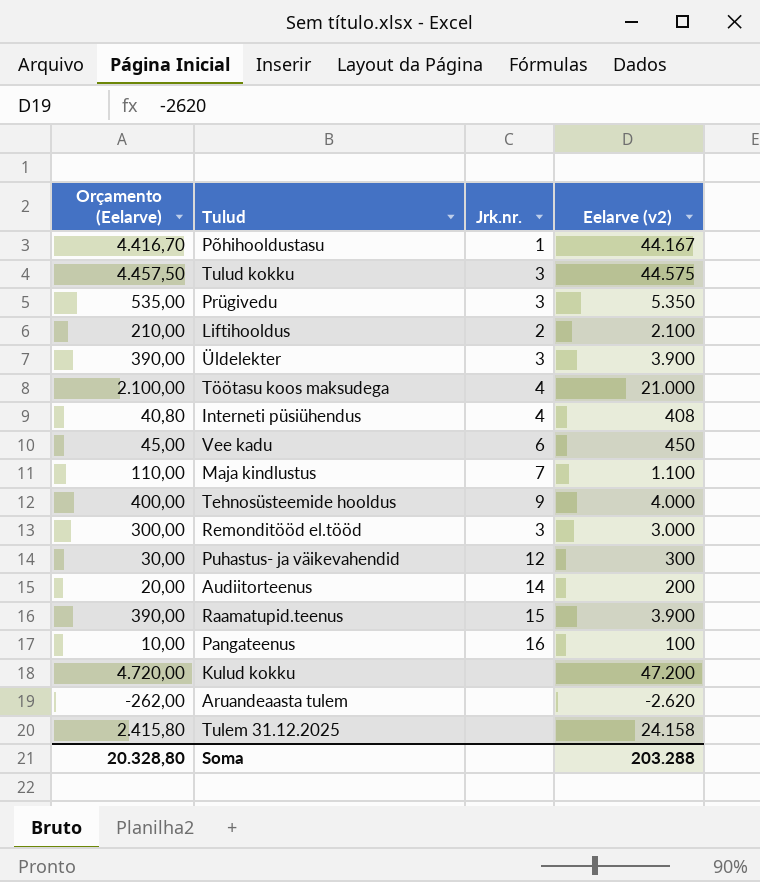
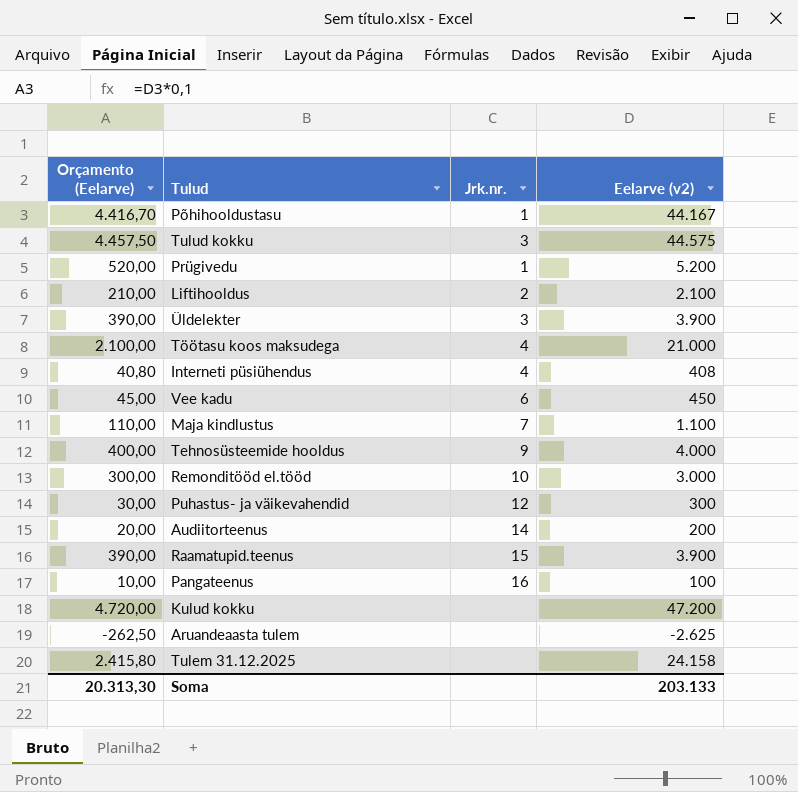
Prügivedu | Orçamento (Eelarve): 535,00 -> 520,00
Prügivedu | Jrk.nr.: 3 -> 1
Prügivedu | Eelarve (v2): 5.350 -> 5.200
Remonditööd el.tööd | Jrk.nr.: 3 -> 10
Aruandeaasta tulem | Orçamento (Eelarve): -262,00 -> -262,50
Aruandeaasta tulem | Eelarve (v2): -2.620 -> -2.625
Soma | Orçamento (Eelarve): 20.328,80 -> 20.313,30
Soma | Eelarve (v2): 203.288 -> 203.133

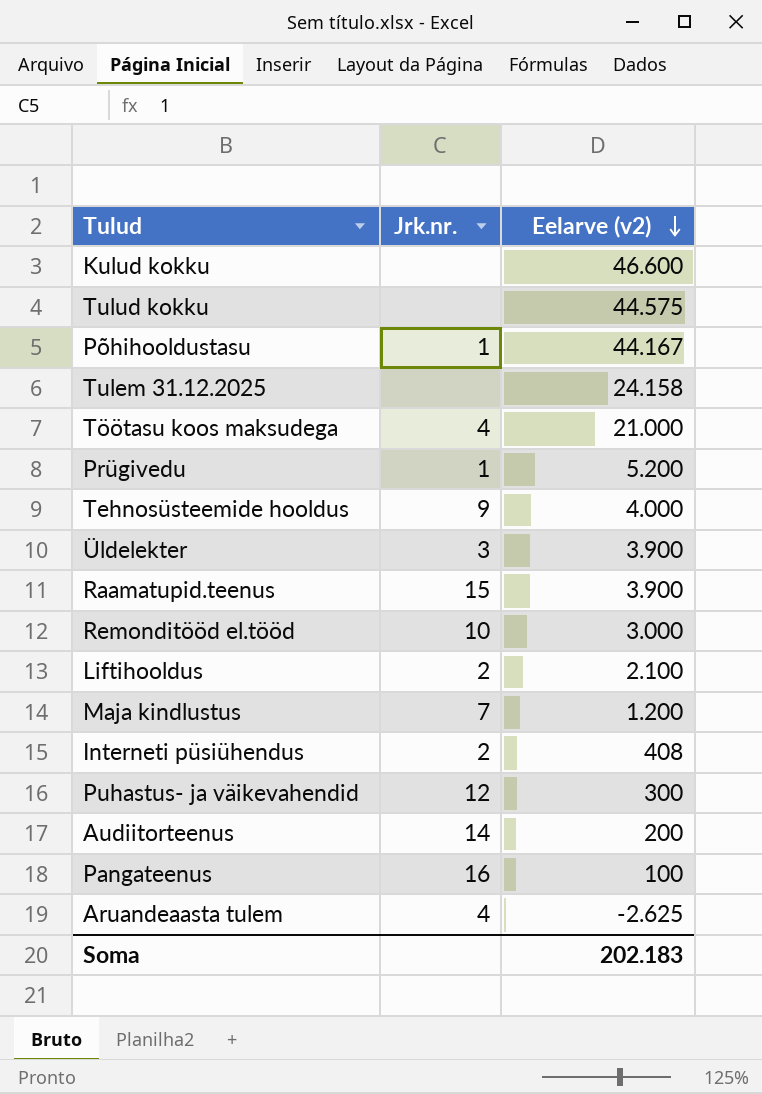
row order: none -> Eelarve (v2) descending
column Orçamento (Eelarve) | formula: [Eelarve (v2)] * 0,1 -> none
row Vee kadu: 45,00 | 6 | 450 -> none
Kulud kokku | Eelarve (v2): 47.200 -> 46.600
Tulud kokku | Jrk.nr.: 3 -> none
Maja kindlustus | Eelarve (v2): 1.100 -> 1.200
Interneti püsiühendus | Jrk.nr.: 4 -> 2
Aruandeaasta tulem | Jrk.nr.: none -> 4
Soma | Eelarve (v2): 203.133 -> 202.183

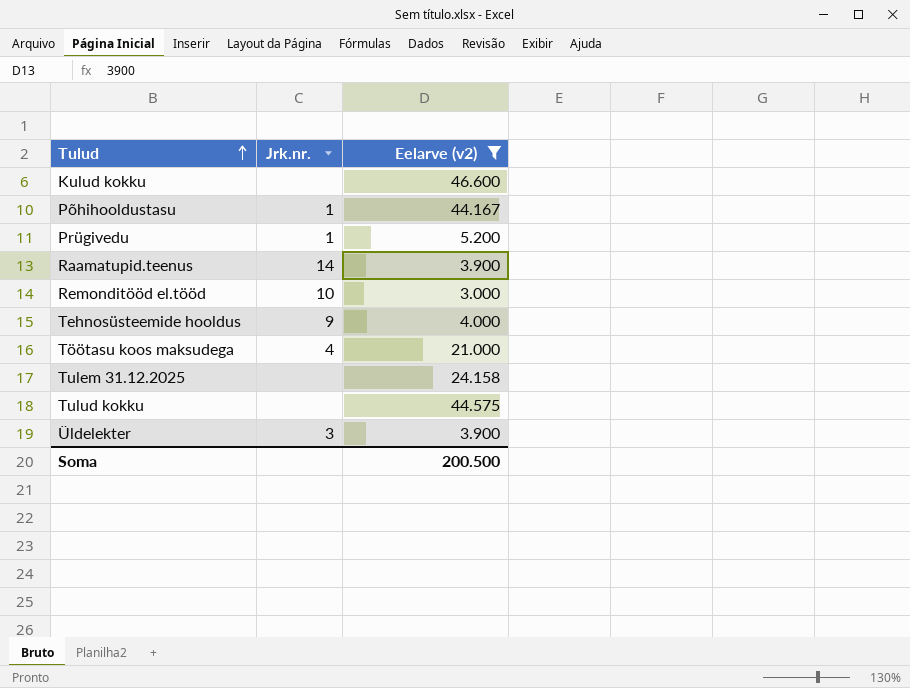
filter: none -> Eelarve (v2) >= 3.000
row order: Eelarve (v2) descending -> Tulud ascending
Raamatupid.teenus | Jrk.nr.: 15 -> 14
Soma | Eelarve (v2): 202.183 -> 200.500

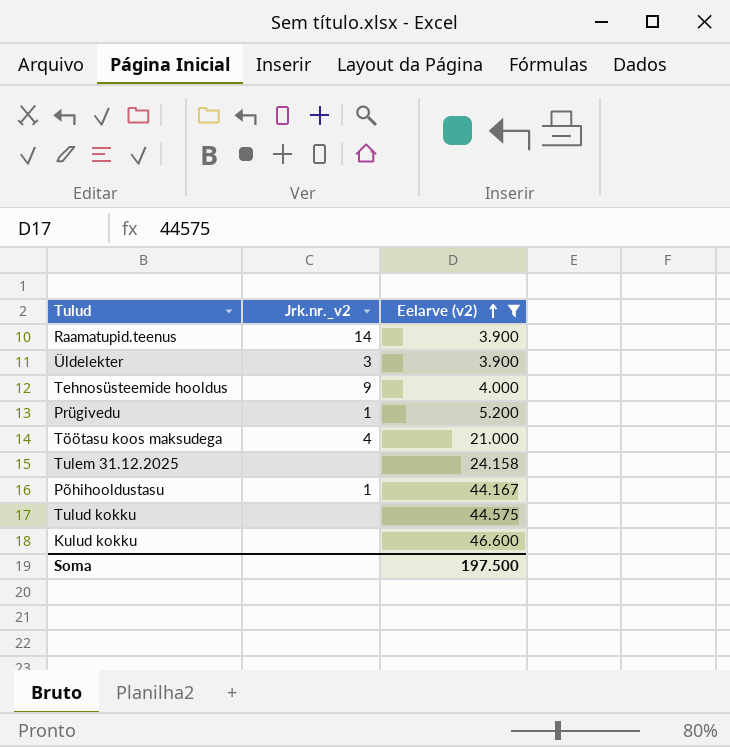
row order: Tulud ascending -> Eelarve (v2) ascending
column name: Jrk.nr. -> Jrk.nr._v2
row Remonditööd el.tööd: 10 | 3.000 -> none
Soma | Eelarve (v2): 200.500 -> 197.500

